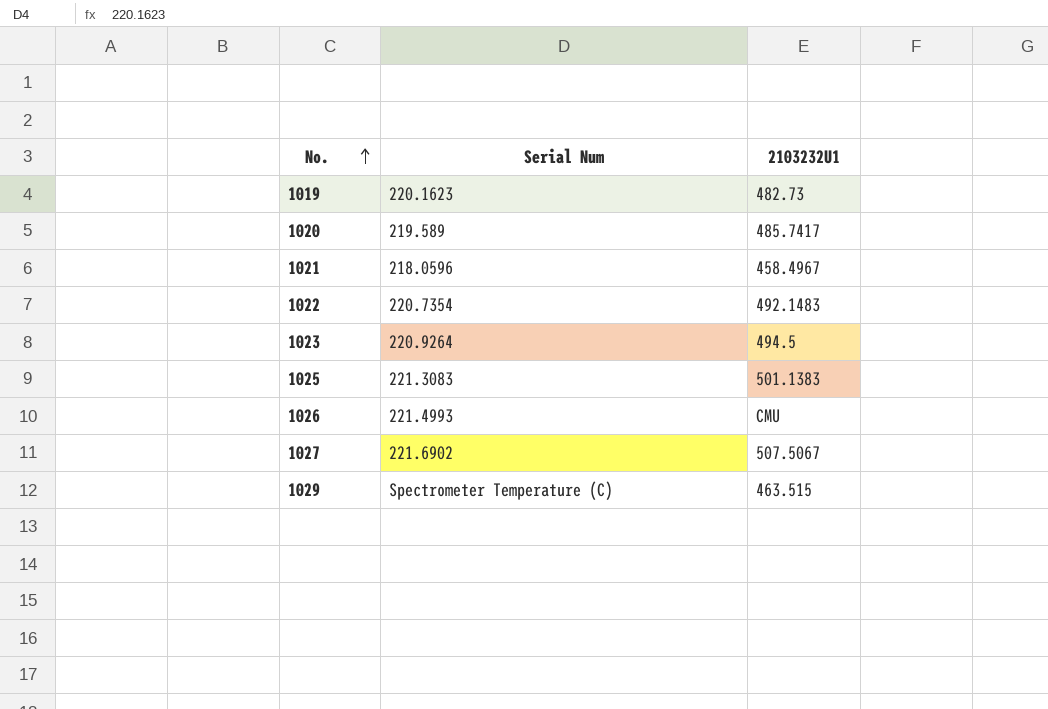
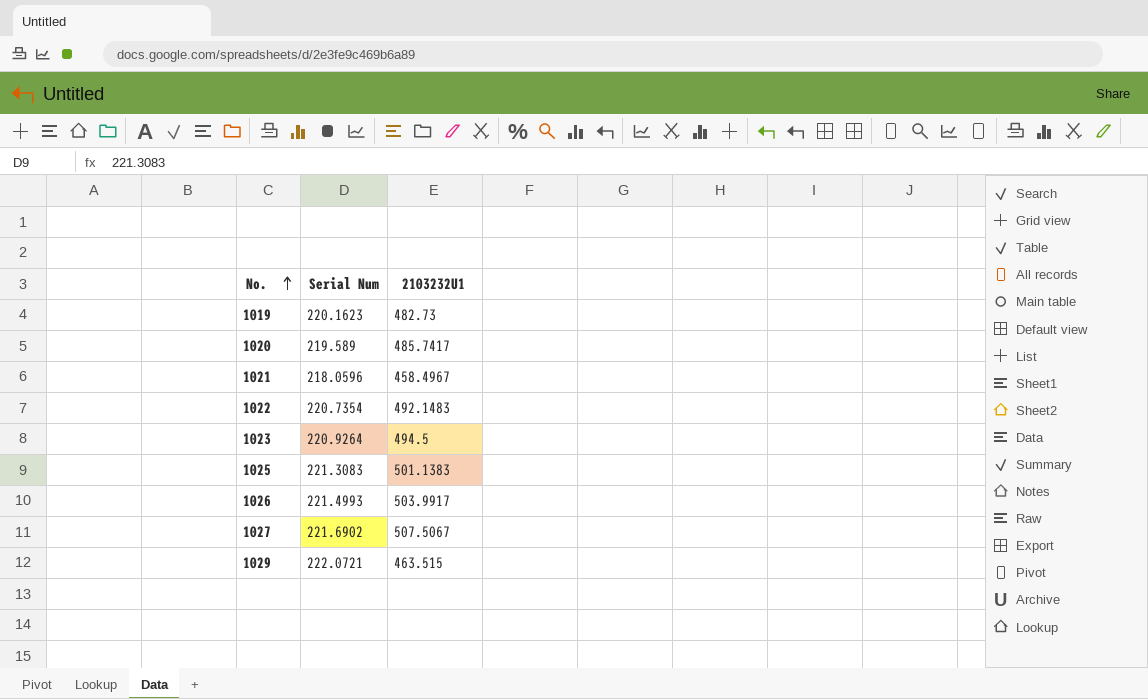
1026 | 2103232U1: CMU -> 503.9917
1029 | Serial Num: Spectrometer Temperature (C) -> 222.0721

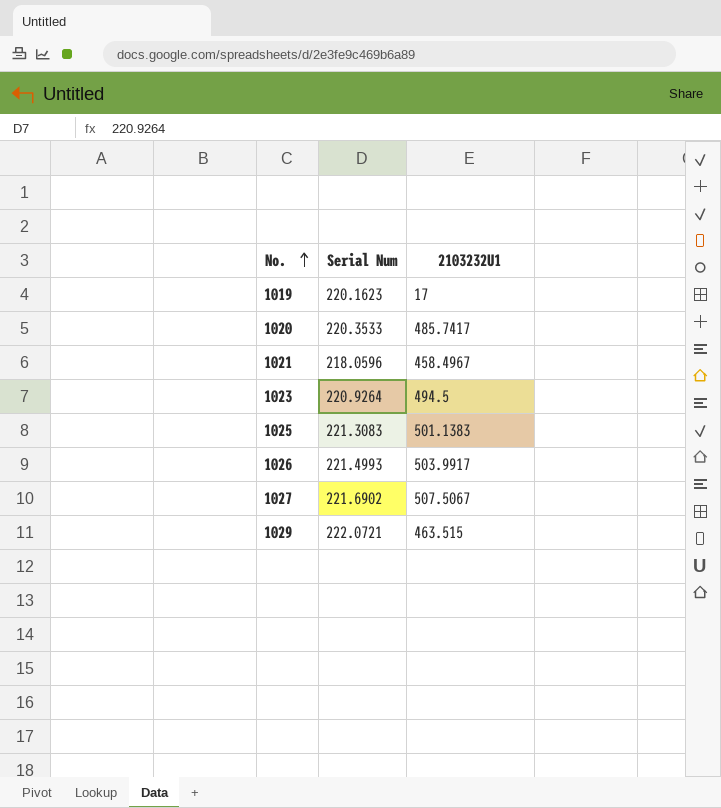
row 1022: 220.7354 | 492.1483 -> none
1019 | 2103232U1: 482.73 -> 17
1020 | Serial Num: 219.589 -> 220.3533

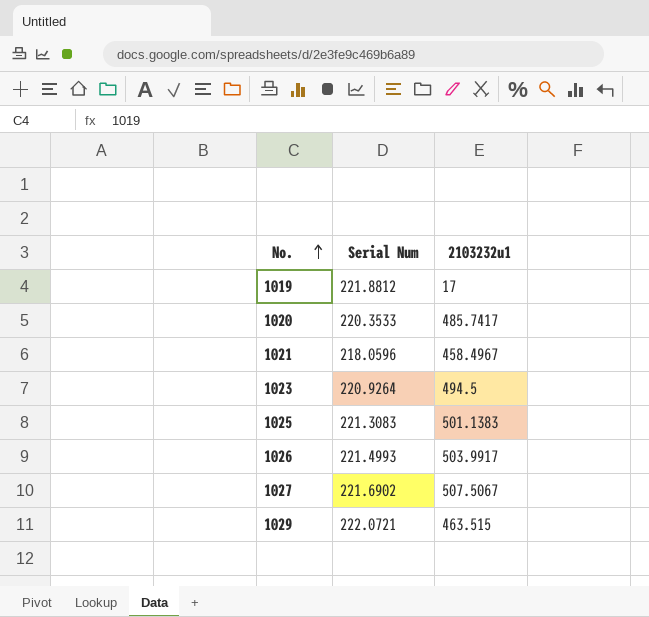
column name: 2103232U1 -> 2103232u1
1019 | Serial Num: 220.1623 -> 221.8812

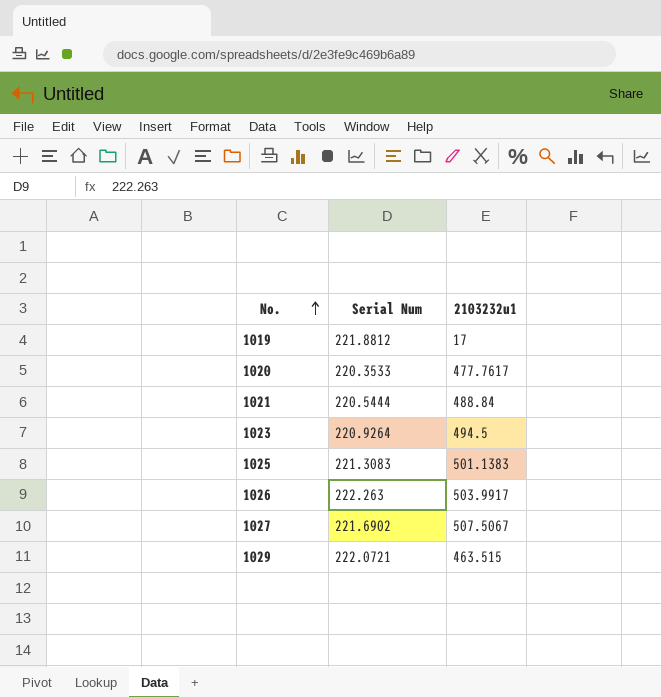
1020 | 2103232u1: 485.7417 -> 477.7617
1021 | Serial Num: 218.0596 -> 220.5444
1021 | 2103232u1: 458.4967 -> 488.84
1026 | Serial Num: 221.4993 -> 222.263

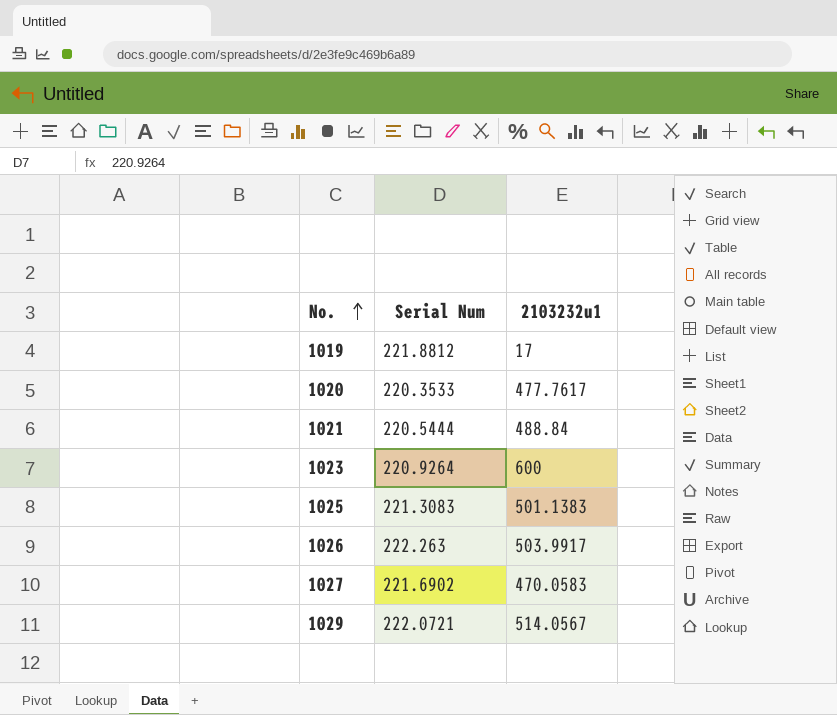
1023 | 2103232u1: 494.5 -> 600
1027 | 2103232u1: 507.5067 -> 470.0583
1029 | 2103232u1: 463.515 -> 514.0567

